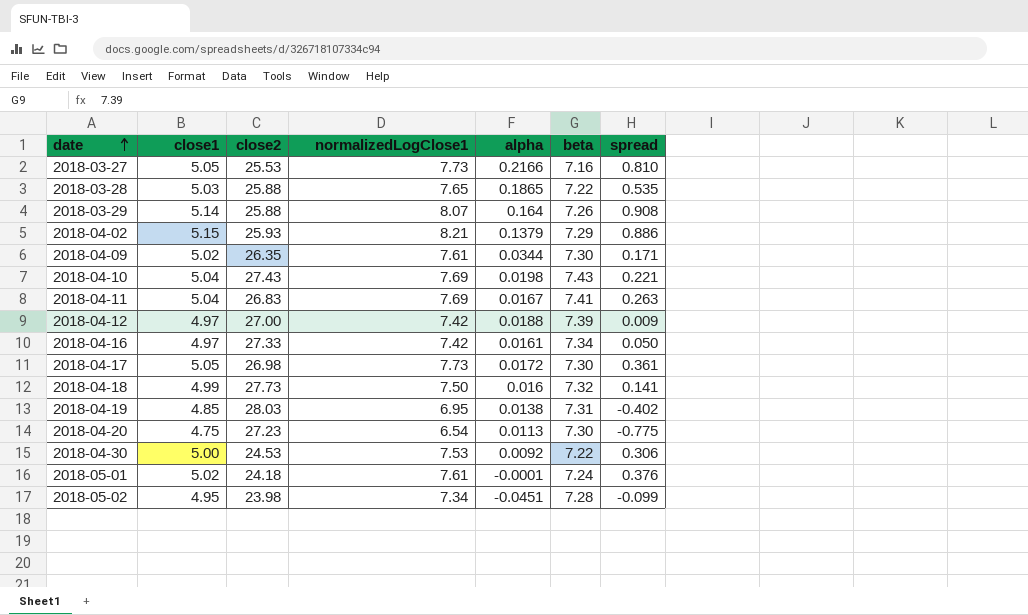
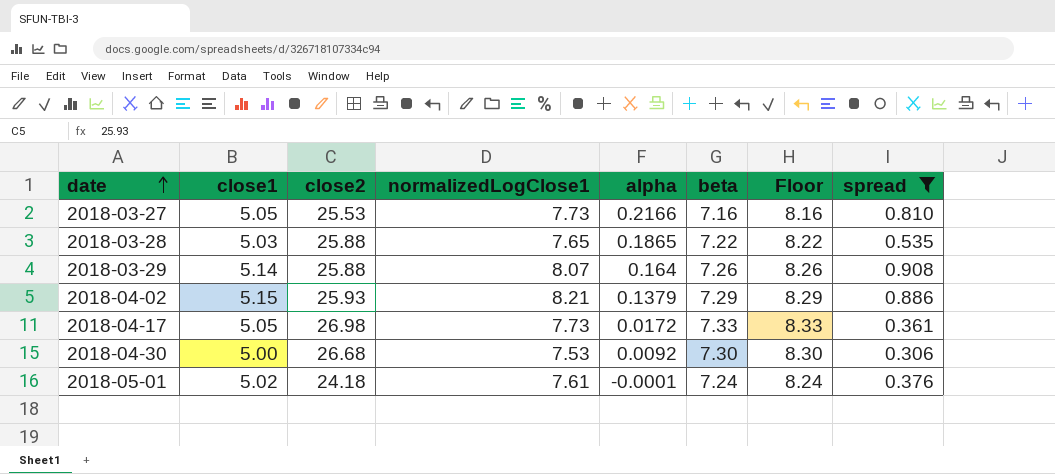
filter: none -> spread >= 0.306
column Floor | formula: none -> [beta] + 1
2018-04-17 | beta: 7.30 -> 7.33
2018-04-30 | close2: 24.53 -> 26.68
2018-04-30 | beta: 7.22 -> 7.30

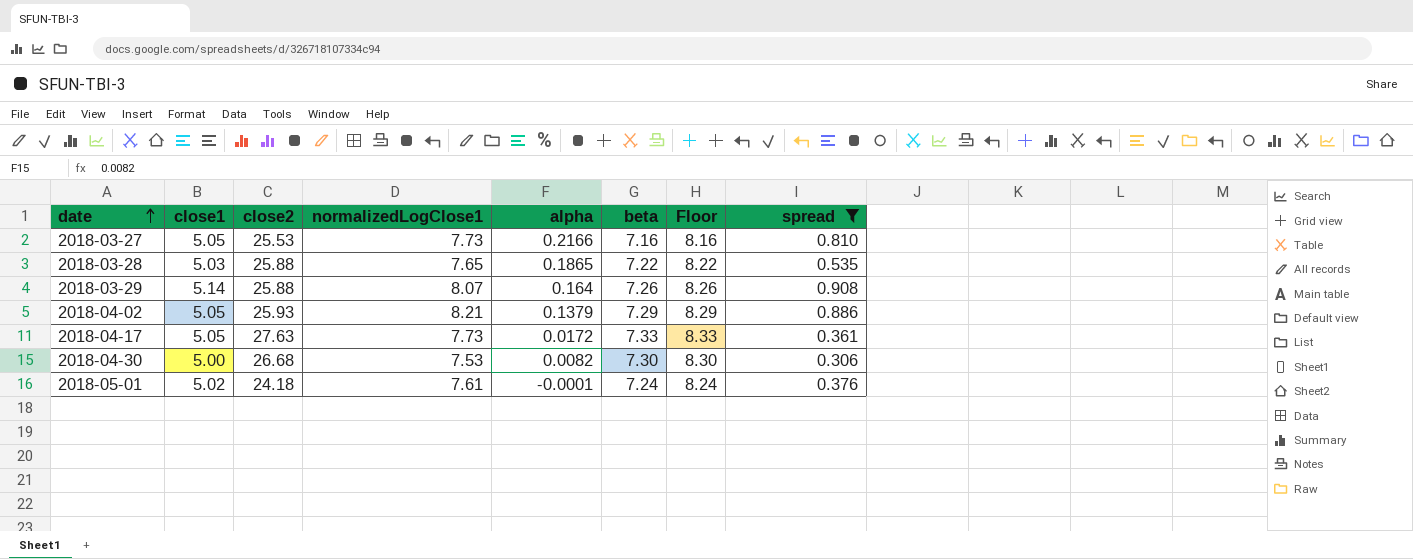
2018-04-02 | close1: 5.15 -> 5.05
2018-04-17 | close2: 26.98 -> 27.63
2018-04-30 | alpha: 0.0092 -> 0.0082

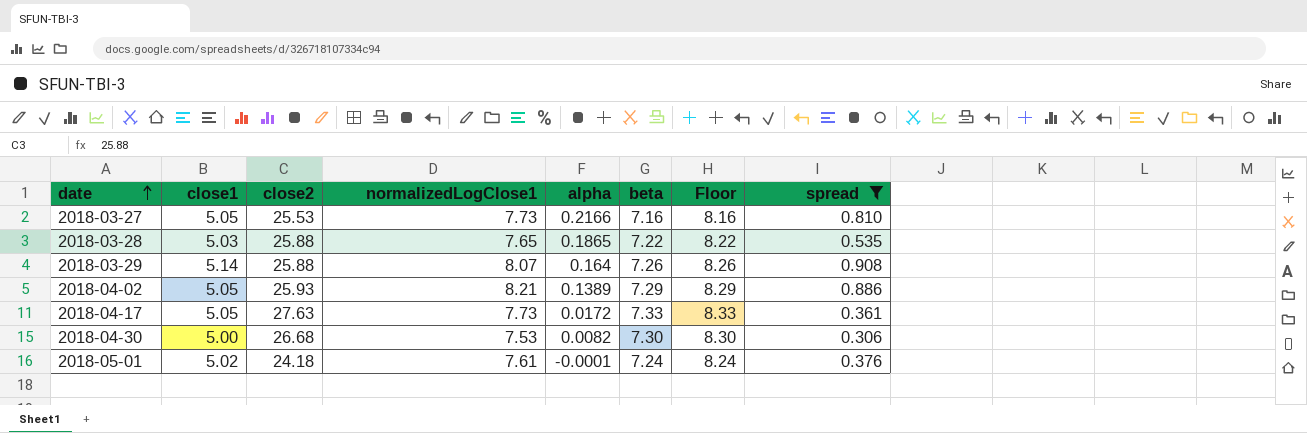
2018-04-02 | alpha: 0.1379 -> 0.1389

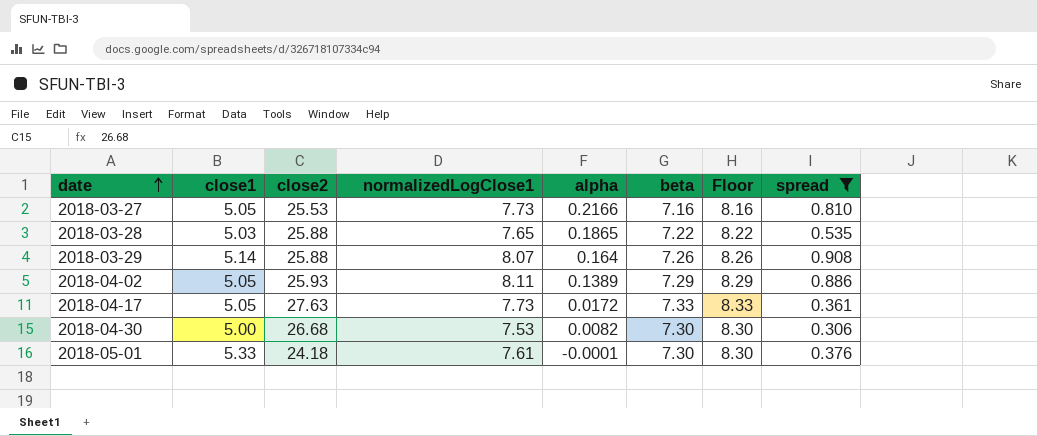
2018-04-02 | normalizedLogClose1: 8.21 -> 8.11
2018-05-01 | close1: 5.02 -> 5.33
2018-05-01 | beta: 7.24 -> 7.30
2018-05-01 | Floor: 8.24 -> 8.30

